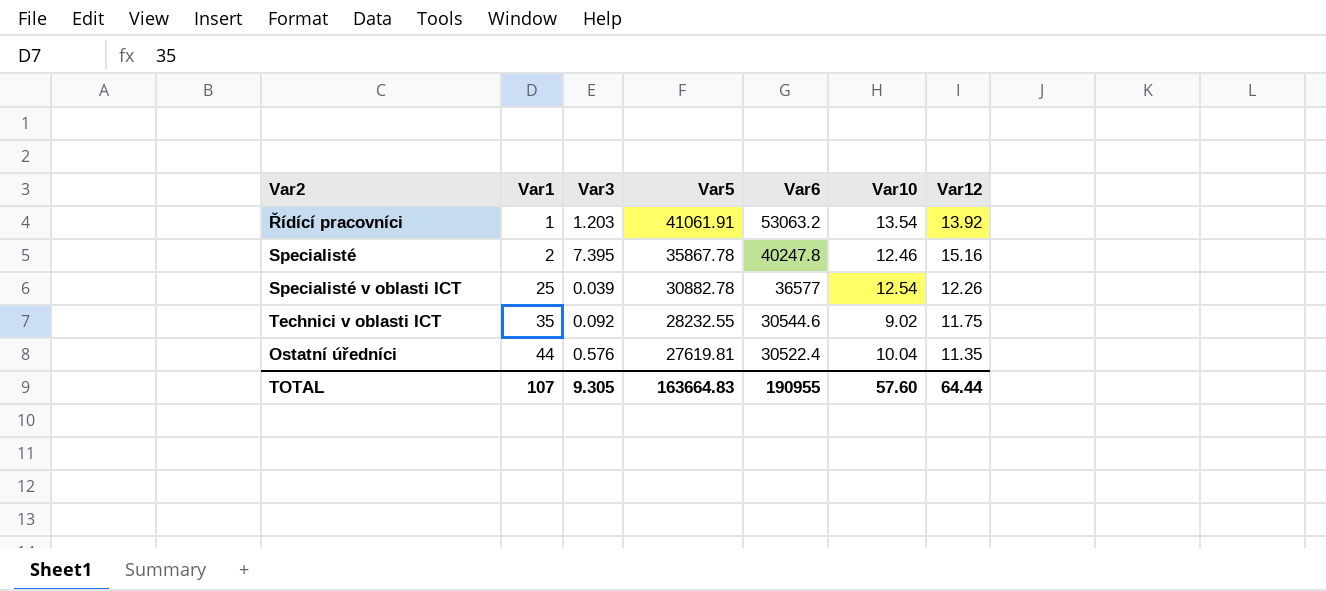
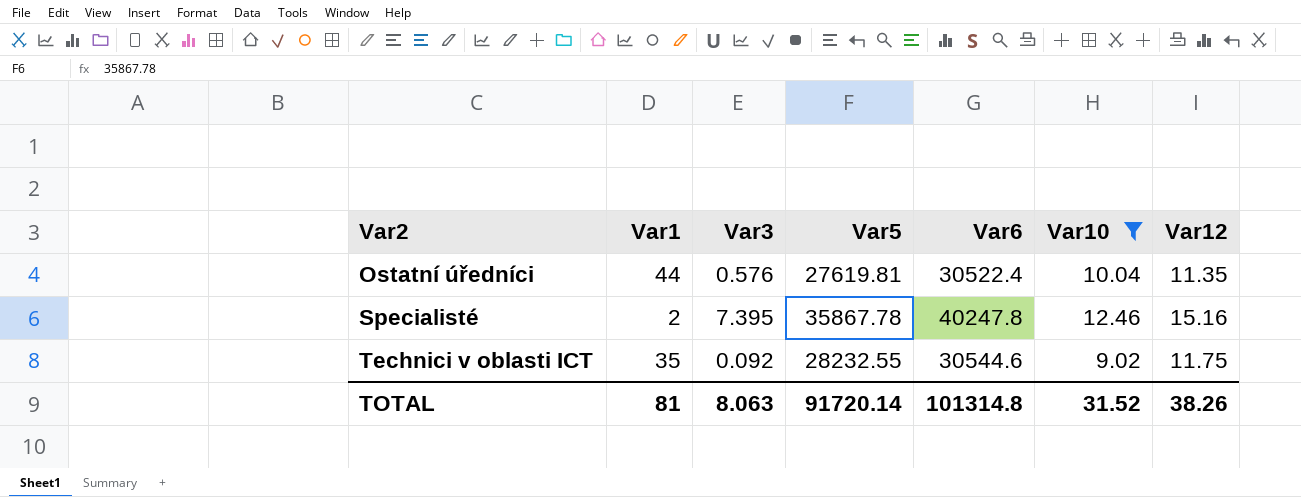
filter: none -> Var10 <= 12.46
row order: Var1 ascending -> Var2 ascending
TOTAL | Var1: 107 -> 81
TOTAL | Var3: 9.305 -> 8.063
TOTAL | Var5: 163664.83 -> 91720.14
TOTAL | Var6: 190955 -> 101314.8
TOTAL | Var10: 57.60 -> 31.52
TOTAL | Var12: 64.44 -> 38.26

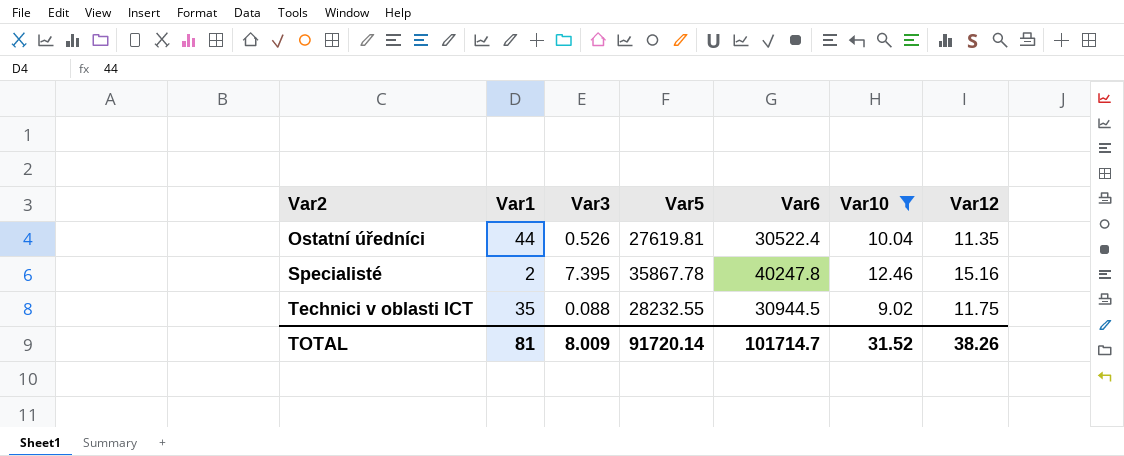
Ostatní úředníci | Var3: 0.576 -> 0.526
Technici v oblasti ICT | Var3: 0.092 -> 0.088
Technici v oblasti ICT | Var6: 30544.6 -> 30944.5
TOTAL | Var3: 8.063 -> 8.009
TOTAL | Var6: 101314.8 -> 101714.7

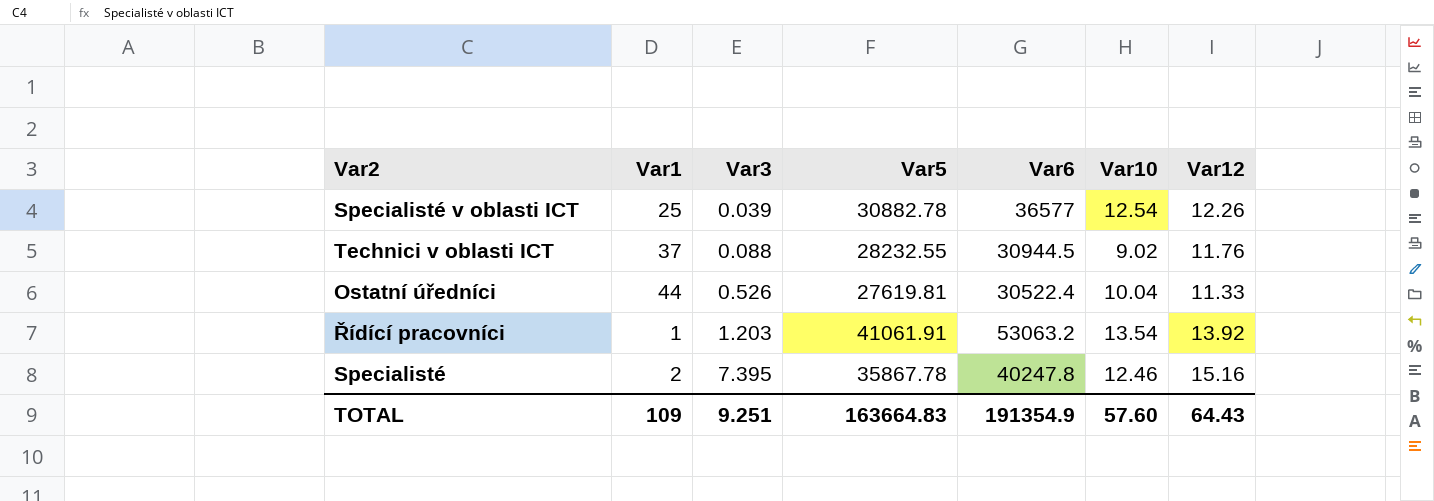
filter: Var10 <= 12.46 -> none
row order: Var2 ascending -> Var3 ascending
Technici v oblasti ICT | Var1: 35 -> 37
Technici v oblasti ICT | Var12: 11.75 -> 11.76
Ostatní úředníci | Var12: 11.35 -> 11.33
TOTAL | Var1: 81 -> 109
TOTAL | Var3: 8.009 -> 9.251
TOTAL | Var5: 91720.14 -> 163664.83
TOTAL | Var6: 101714.7 -> 191354.9
TOTAL | Var10: 31.52 -> 57.60
TOTAL | Var12: 38.26 -> 64.43

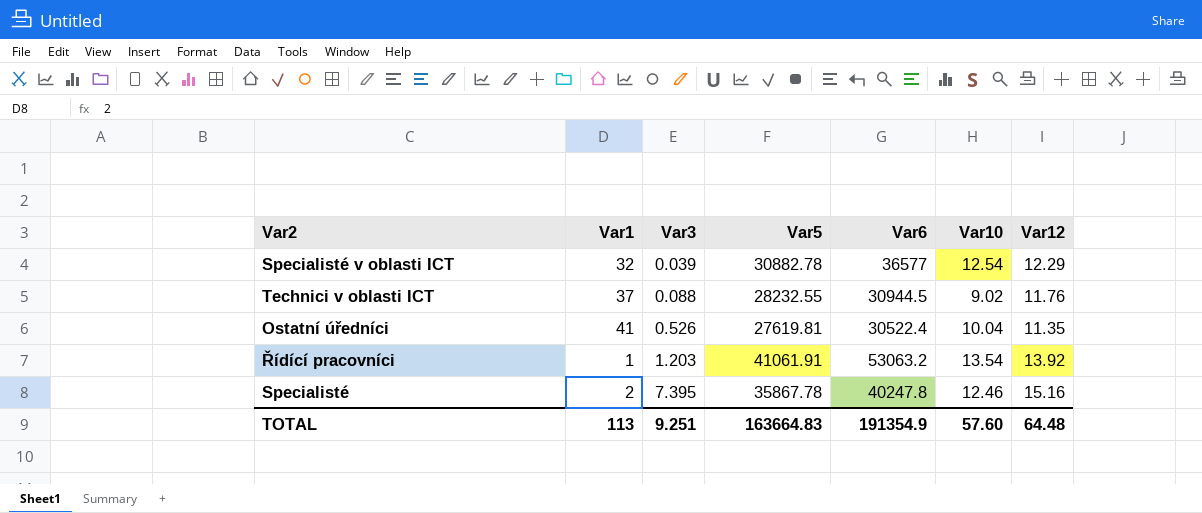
Specialisté v oblasti ICT | Var1: 25 -> 32
Specialisté v oblasti ICT | Var12: 12.26 -> 12.29
Ostatní úředníci | Var1: 44 -> 41
Ostatní úředníci | Var12: 11.33 -> 11.35
TOTAL | Var1: 109 -> 113
TOTAL | Var12: 64.43 -> 64.48

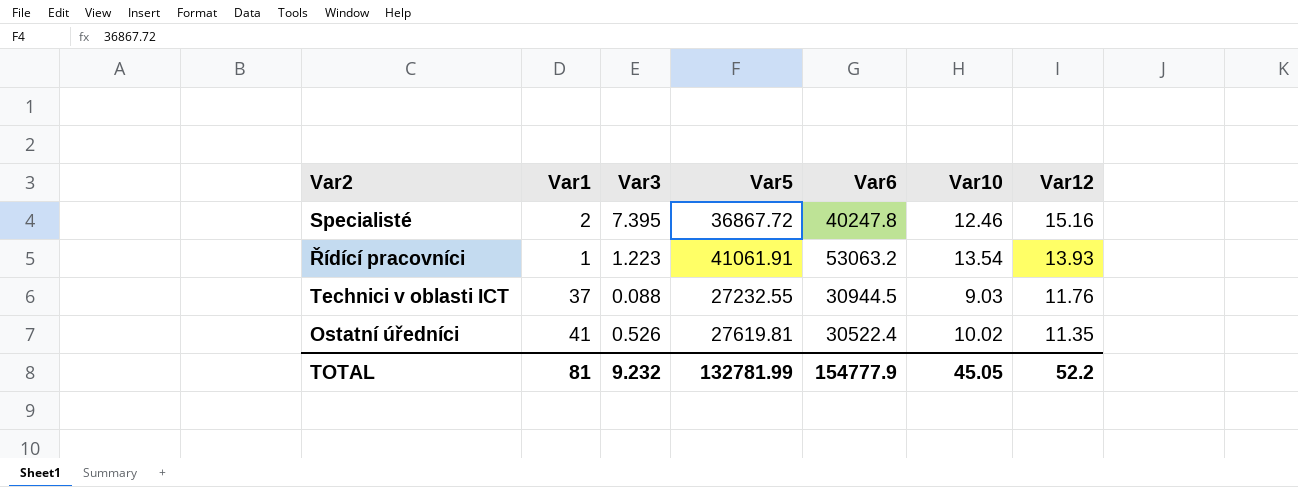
row order: Var3 ascending -> Var12 descending
row Specialisté v oblasti ICT: 32 | 0.039 | 30882.78 | 36577 | 12.54 | 12.29 -> none
Specialisté | Var5: 35867.78 -> 36867.72
Řídící pracovníci | Var3: 1.203 -> 1.223
Řídící pracovníci | Var12: 13.92 -> 13.93
Technici v oblasti ICT | Var5: 28232.55 -> 27232.55
Technici v oblasti ICT | Var10: 9.02 -> 9.03
Ostatní úředníci | Var10: 10.04 -> 10.02
TOTAL | Var1: 113 -> 81
TOTAL | Var3: 9.251 -> 9.232
TOTAL | Var5: 163664.83 -> 132781.99
TOTAL | Var6: 191354.9 -> 154777.9
TOTAL | Var10: 57.60 -> 45.05
TOTAL | Var12: 64.48 -> 52.2

